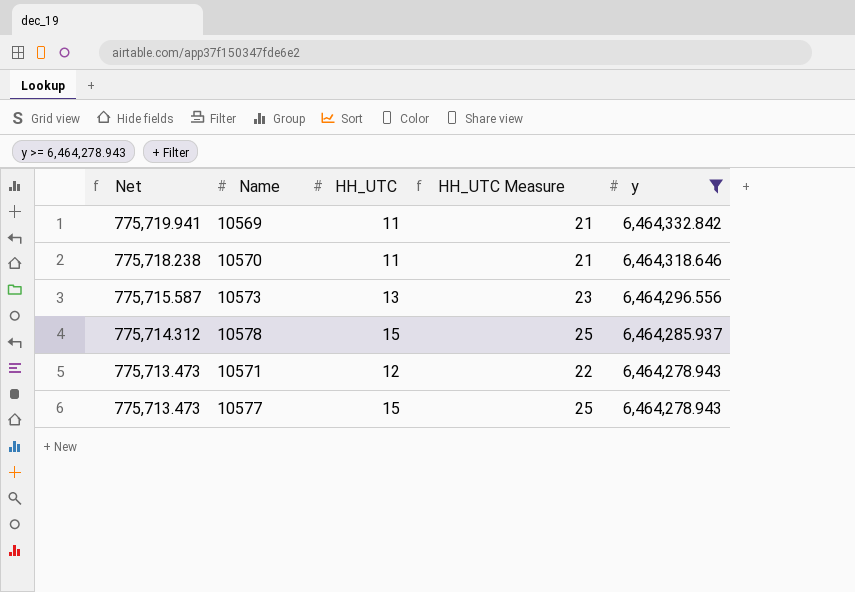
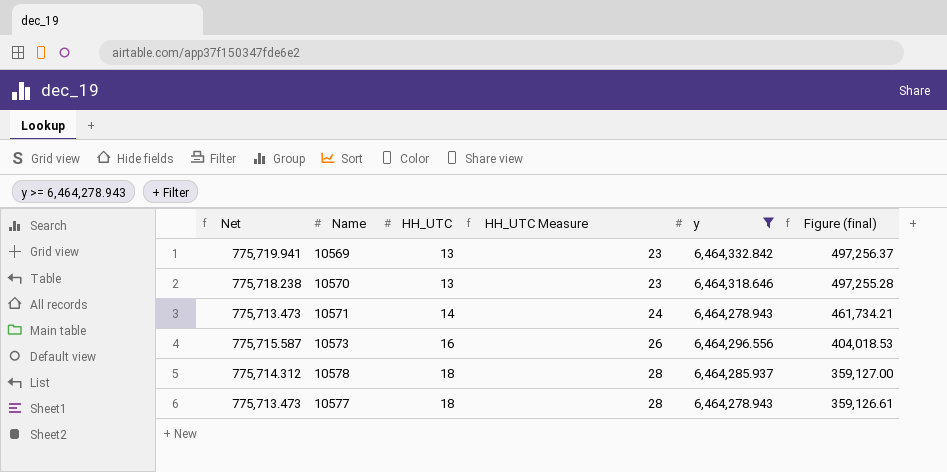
row order: Net descending -> HH_UTC ascending
column Figure (final) | formula: none -> [y] / [HH_UTC]
10569 | HH_UTC: 11 -> 13
10569 | HH_UTC Measure: 21 -> 23
10570 | HH_UTC: 11 -> 13
10570 | HH_UTC Measure: 21 -> 23
10571 | HH_UTC: 12 -> 14
10571 | HH_UTC Measure: 22 -> 24
10573 | HH_UTC: 13 -> 16
10573 | HH_UTC Measure: 23 -> 26
10578 | HH_UTC: 15 -> 18
10578 | HH_UTC Measure: 25 -> 28
10577 | HH_UTC: 15 -> 18
10577 | HH_UTC Measure: 25 -> 28

